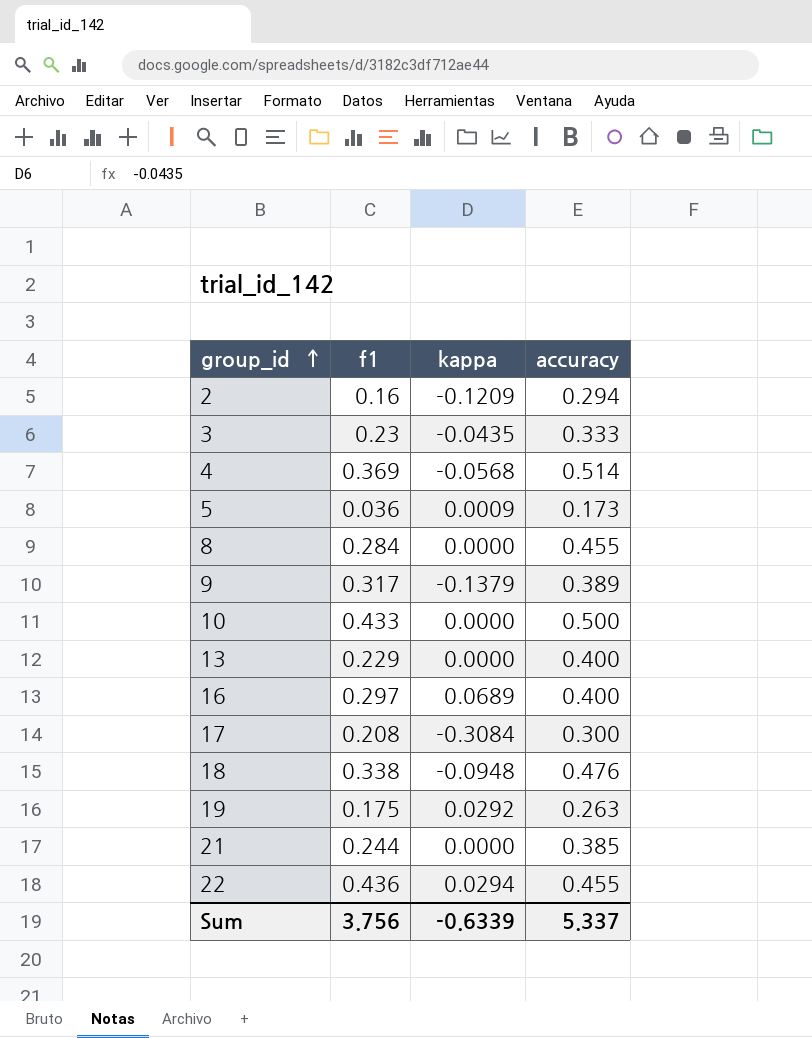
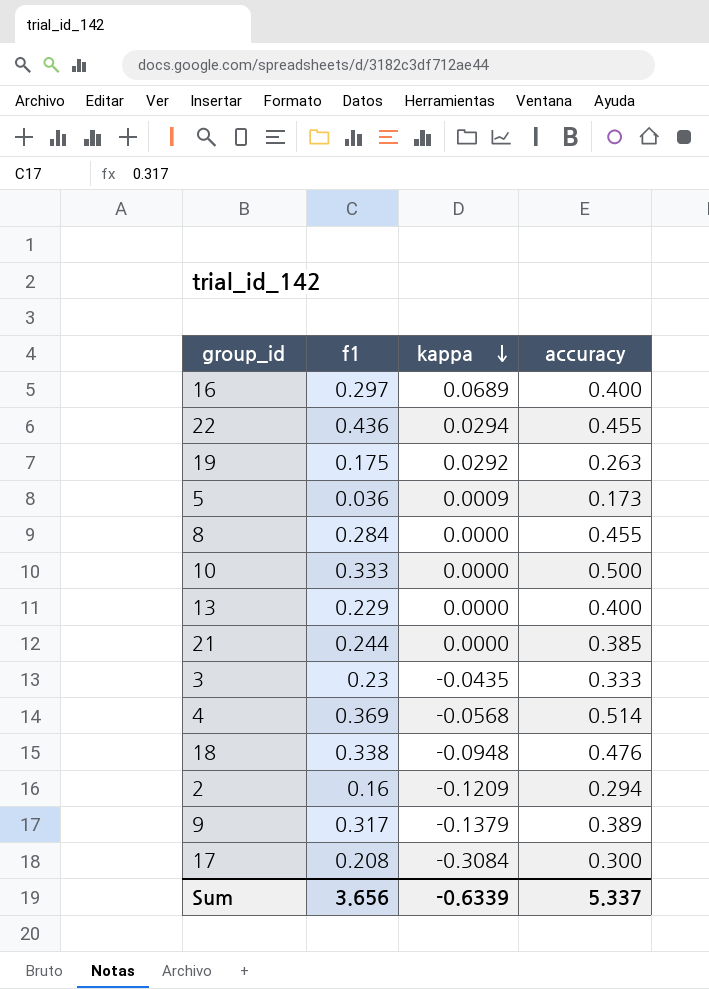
row order: group_id ascending -> kappa descending
10 | f1: 0.433 -> 0.333
Sum | f1: 3.756 -> 3.656

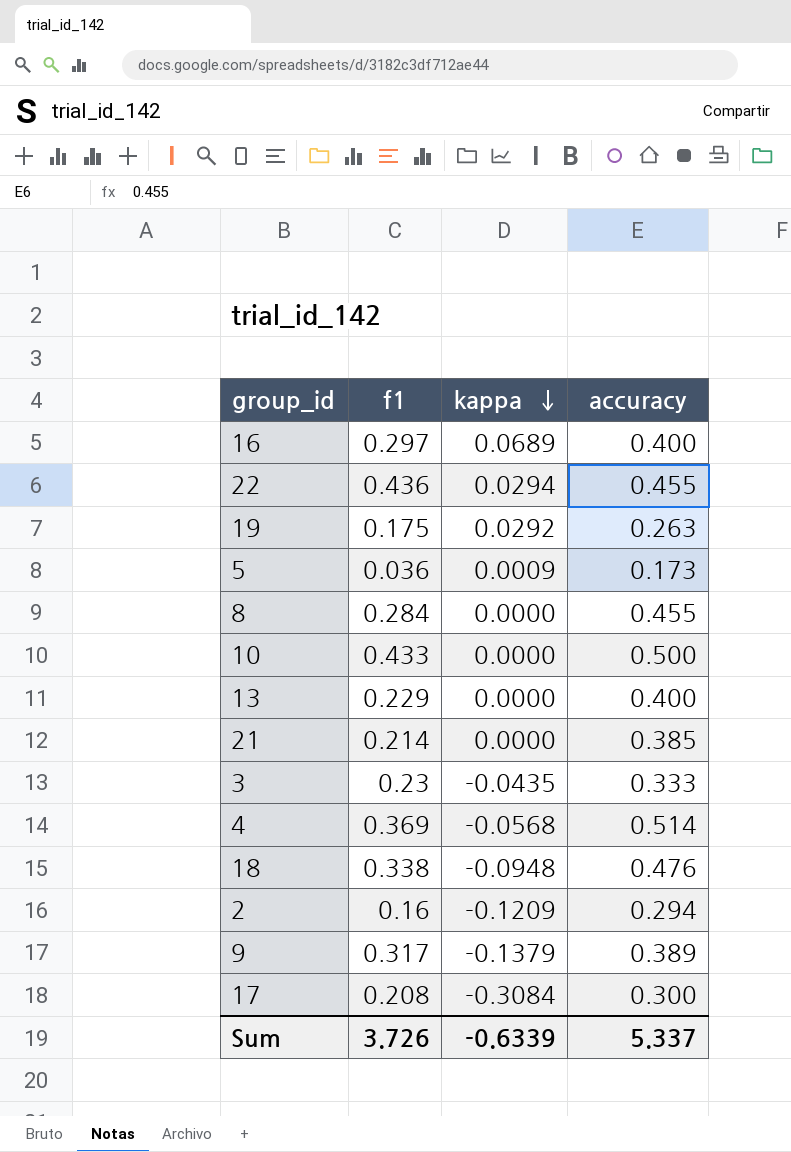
10 | f1: 0.333 -> 0.433
21 | f1: 0.244 -> 0.214
Sum | f1: 3.656 -> 3.726

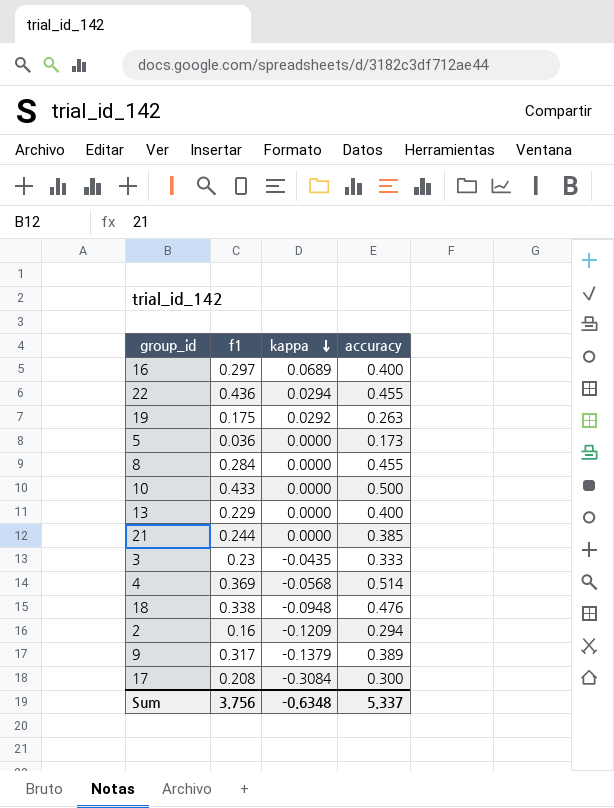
5 | kappa: 0.0009 -> 0.0000
21 | f1: 0.214 -> 0.244
Sum | f1: 3.726 -> 3.756
Sum | kappa: -0.6339 -> -0.6348

